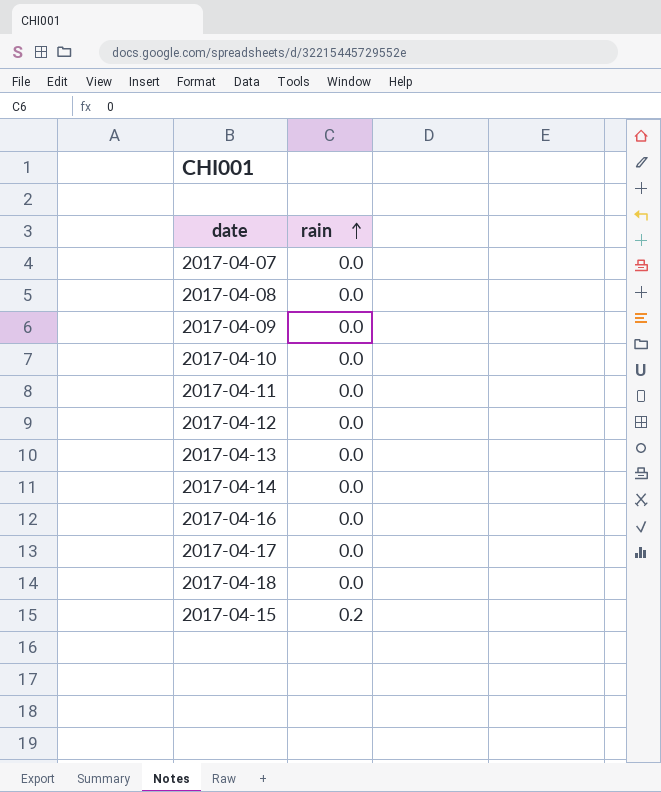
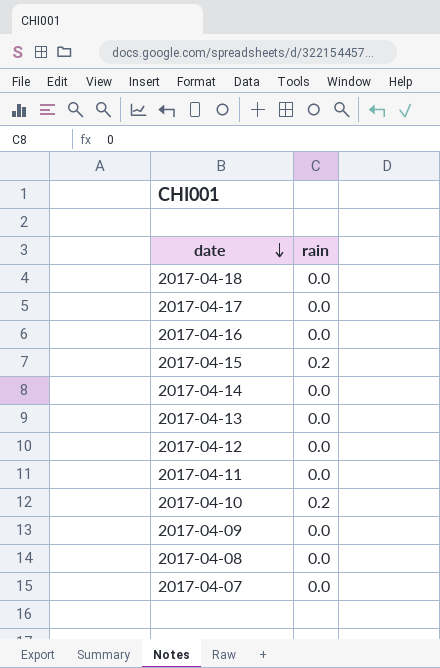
row order: rain ascending -> date descending
2017-04-10 | rain: 0.0 -> 0.2

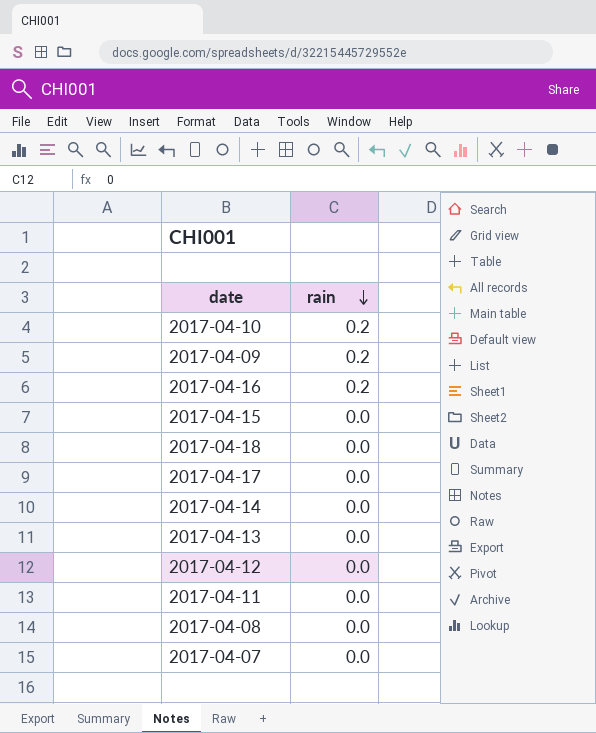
row order: date descending -> rain descending
2017-04-09 | rain: 0.0 -> 0.2
2017-04-16 | rain: 0.0 -> 0.2
2017-04-15 | rain: 0.2 -> 0.0

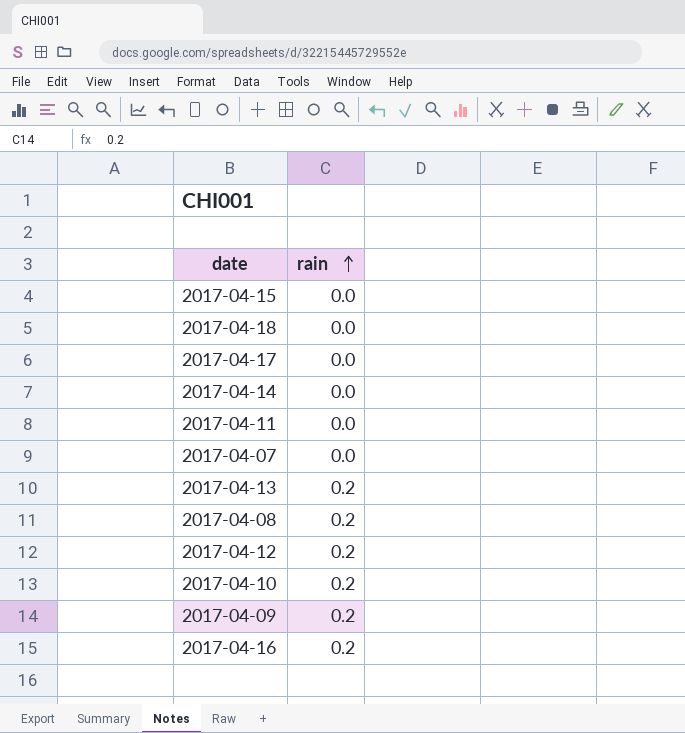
row order: rain descending -> rain ascending
2017-04-13 | rain: 0.0 -> 0.2
2017-04-08 | rain: 0.0 -> 0.2
2017-04-12 | rain: 0.0 -> 0.2

